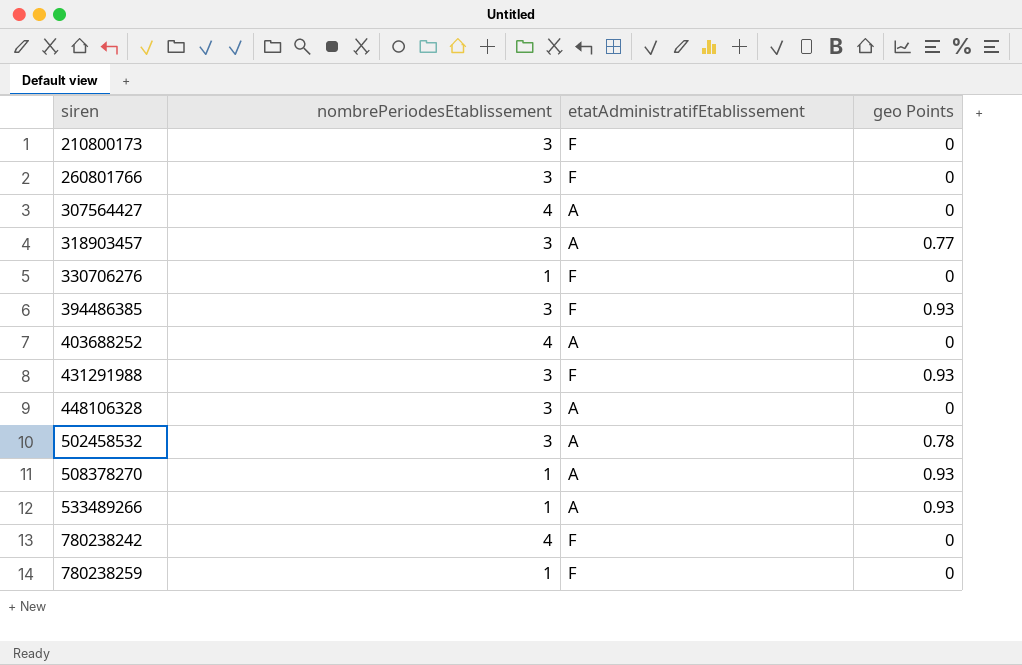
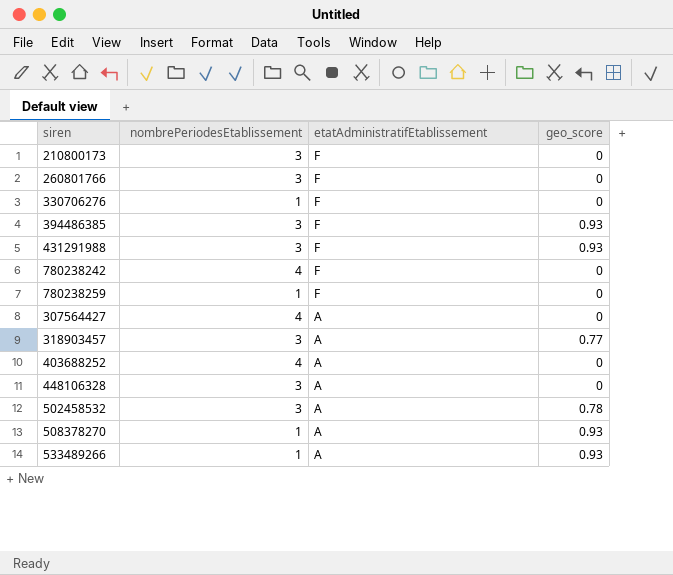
row order: siren ascending -> etatAdministratifEtablissement descending
column name: geo Points -> geo_score

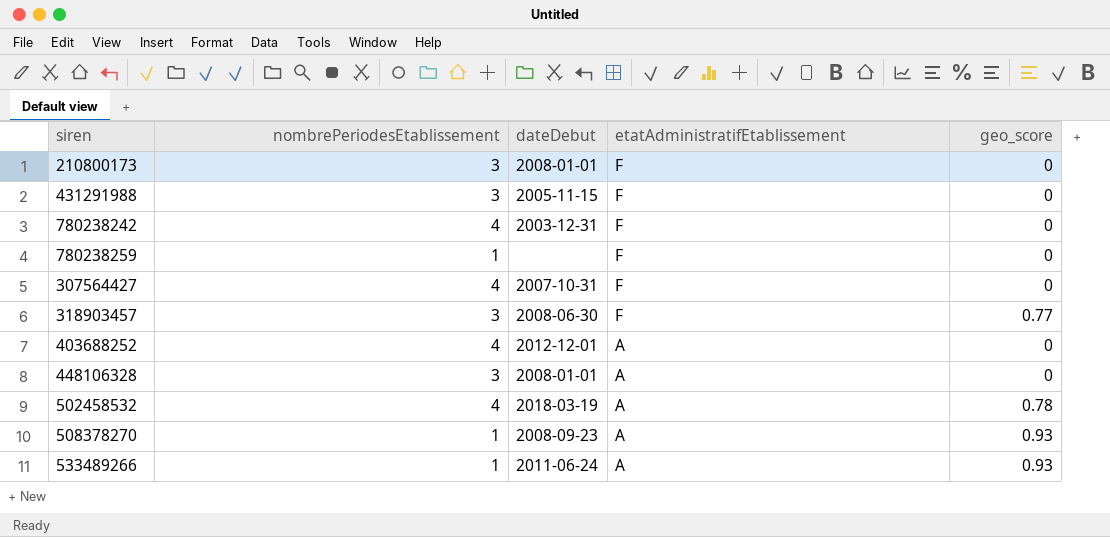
column dateDebut | position: none -> 3
row 260801766: 3 | F | 0 -> none
row 330706276: 1 | F | 0 -> none
row 394486385: 3 | F | 0.93 -> none
431291988 | geo_score: 0.93 -> 0
307564427 | etatAdministratifEtablissement: A -> F
318903457 | etatAdministratifEtablissement: A -> F
502458532 | nombrePeriodesEtablissement: 3 -> 4

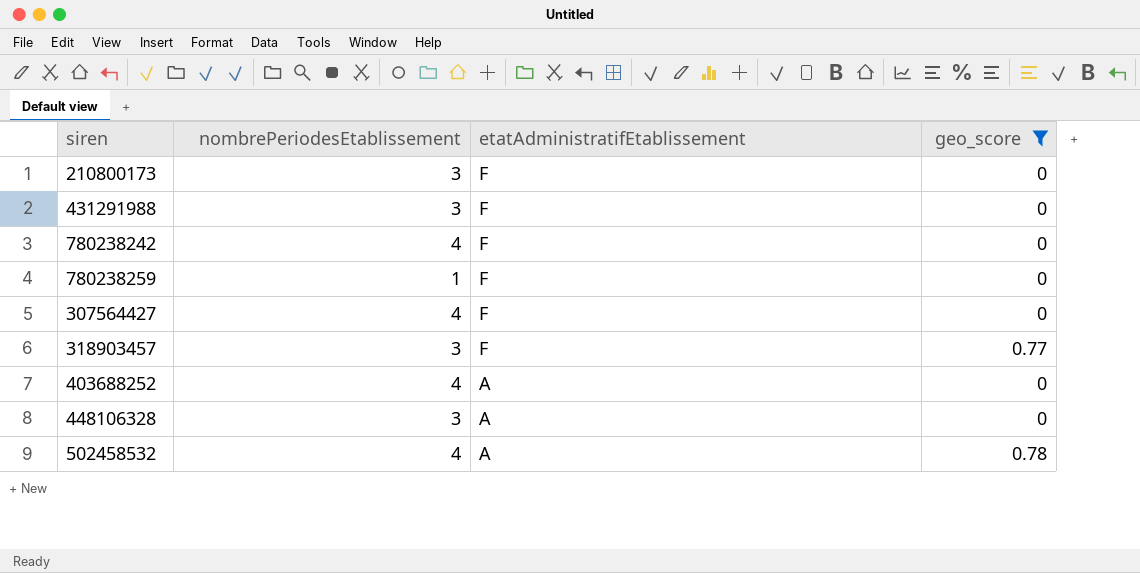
filter: none -> geo_score != 0.93
column dateDebut | position: 3 -> none

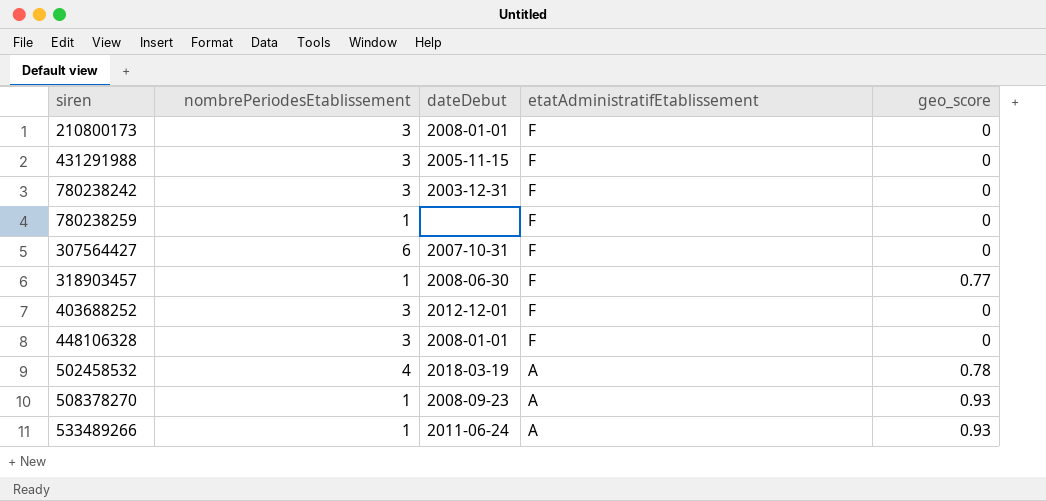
filter: geo_score != 0.93 -> none
column dateDebut | position: none -> 3
780238242 | nombrePeriodesEtablissement: 4 -> 3
307564427 | nombrePeriodesEtablissement: 4 -> 6
318903457 | nombrePeriodesEtablissement: 3 -> 1
403688252 | nombrePeriodesEtablissement: 4 -> 3
403688252 | etatAdministratifEtablissement: A -> F
448106328 | etatAdministratifEtablissement: A -> F

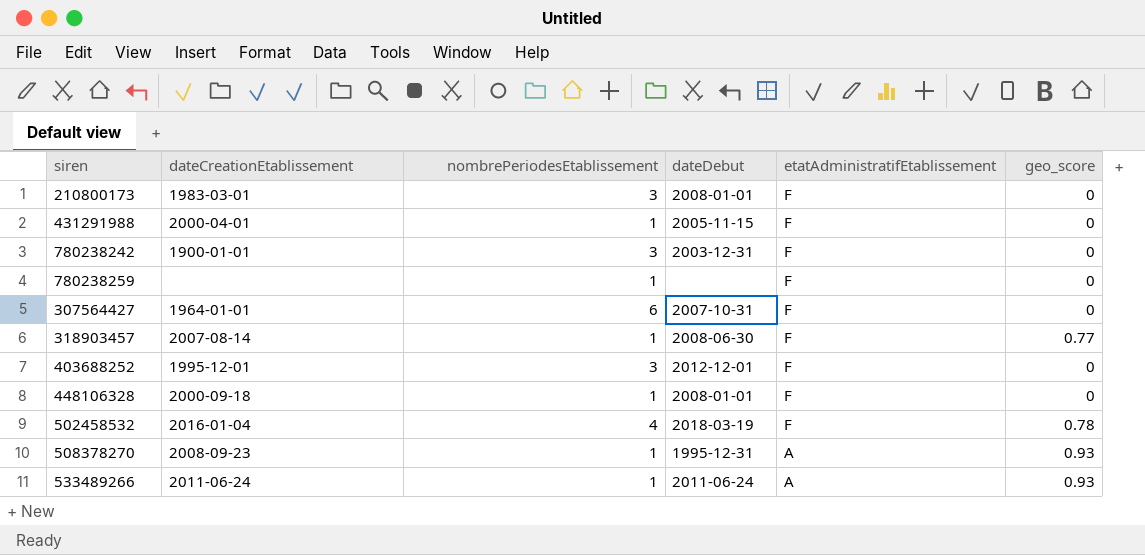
column dateCreationEtablissement | position: none -> 2
431291988 | nombrePeriodesEtablissement: 3 -> 1
448106328 | nombrePeriodesEtablissement: 3 -> 1
502458532 | etatAdministratifEtablissement: A -> F
508378270 | dateDebut: 2008-09-23 -> 1995-12-31

